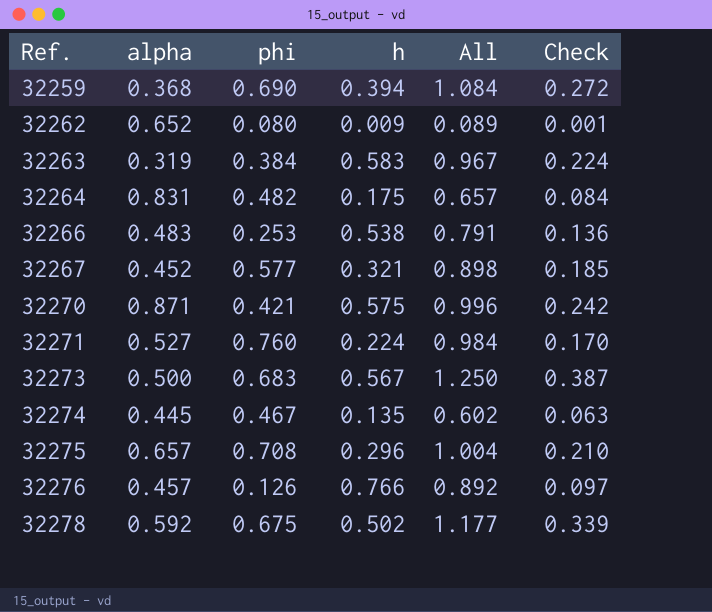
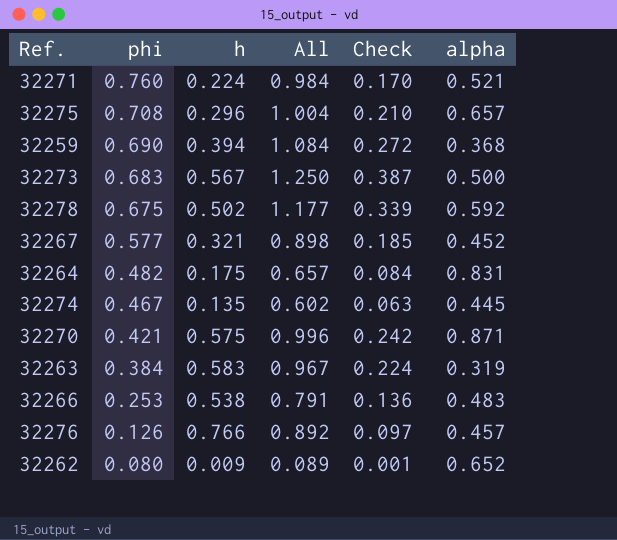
row order: Ref. ascending -> phi descending
column alpha | position: 2 -> 6
32271 | alpha: 0.527 -> 0.521

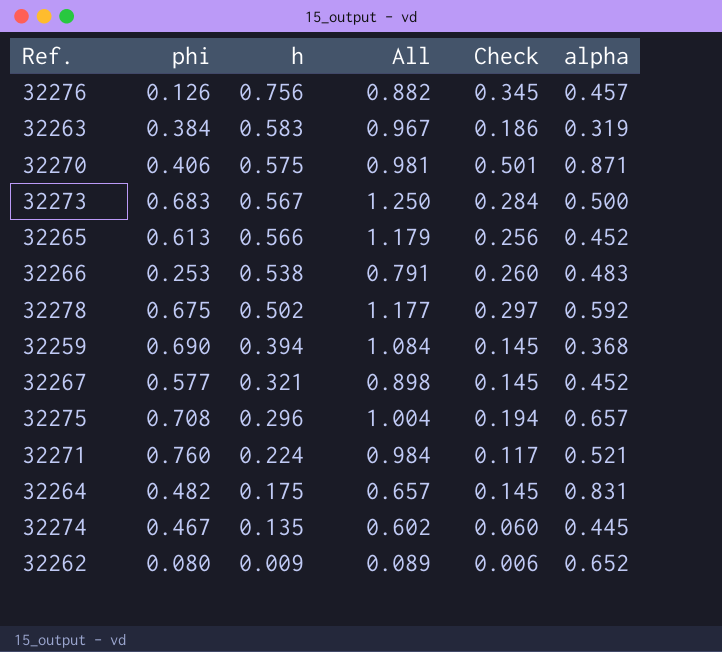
row order: phi descending -> h descending
column Check | formula: [phi] * [h] -> [h] * [alpha]
32276 | h: 0.766 -> 0.756
32276 | All: 0.892 -> 0.882
32270 | phi: 0.421 -> 0.406
32270 | All: 0.996 -> 0.981
row 32265: none -> 0.613 | 0.566 | 1.179 | 0.256 | 0.452

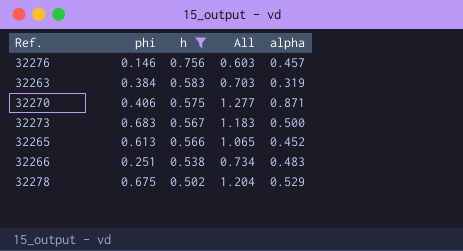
filter: none -> h >= 0.502
column Check | formula: [h] * [alpha] -> none
column All | formula: [phi] + [h] -> [phi] + [alpha]
32276 | phi: 0.126 -> 0.146
32266 | phi: 0.253 -> 0.251
32278 | alpha: 0.592 -> 0.529

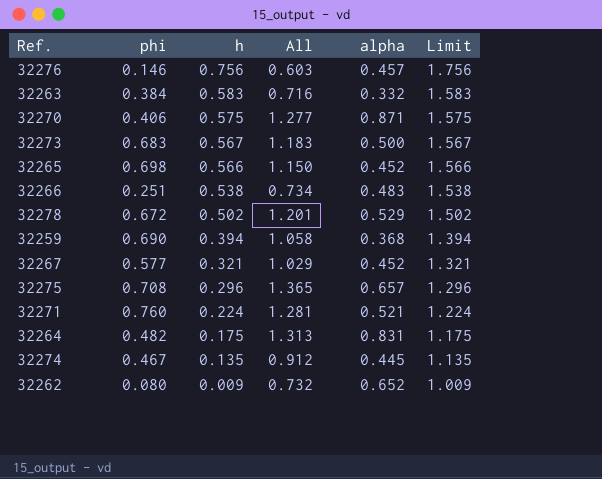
filter: h >= 0.502 -> none
column Limit | formula: none -> [h] + 1
32263 | All: 0.703 -> 0.716
32263 | alpha: 0.319 -> 0.332
32265 | phi: 0.613 -> 0.698
32265 | All: 1.065 -> 1.150
32278 | phi: 0.675 -> 0.672
32278 | All: 1.204 -> 1.201

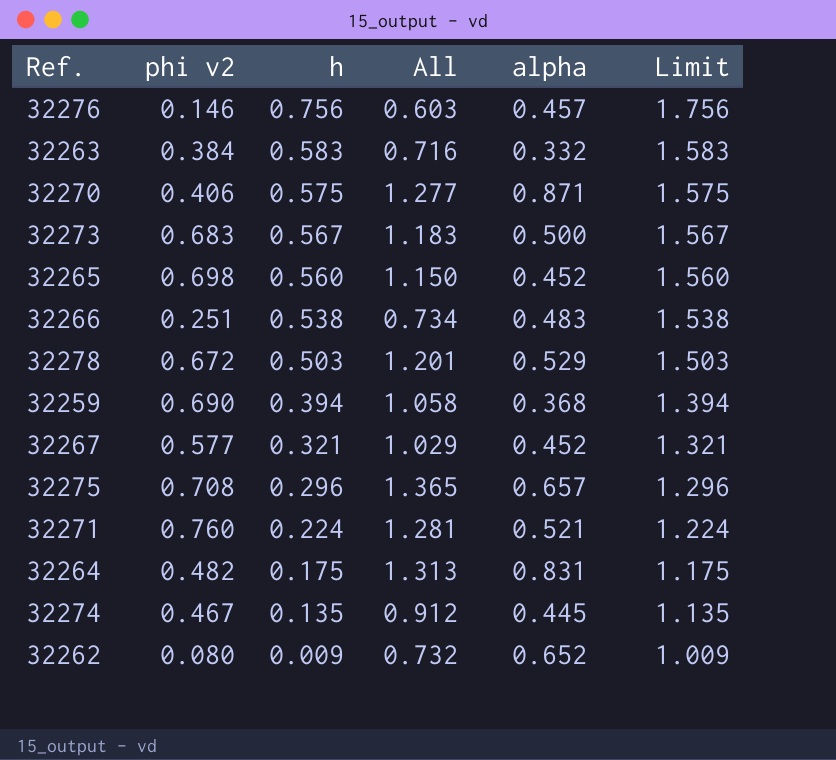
column name: phi -> phi v2
32265 | h: 0.566 -> 0.560
32265 | Limit: 1.566 -> 1.560
32278 | h: 0.502 -> 0.503
32278 | Limit: 1.502 -> 1.503

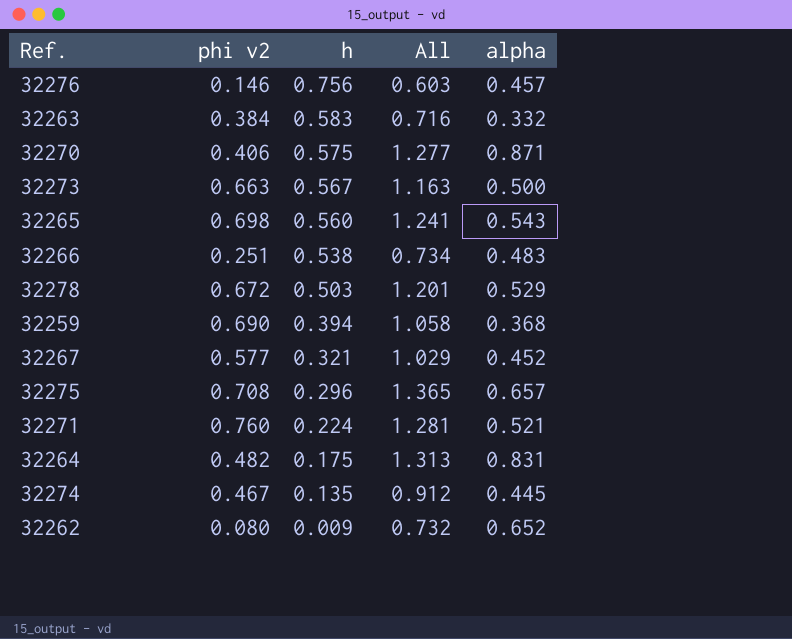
column Limit | formula: [h] + 1 -> none
32273 | phi v2: 0.683 -> 0.663
32273 | All: 1.183 -> 1.163
32265 | All: 1.150 -> 1.241
32265 | alpha: 0.452 -> 0.543

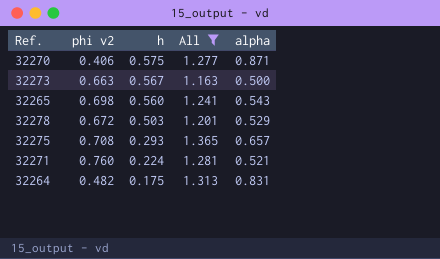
filter: none -> All >= 1.163
32275 | h: 0.296 -> 0.293

